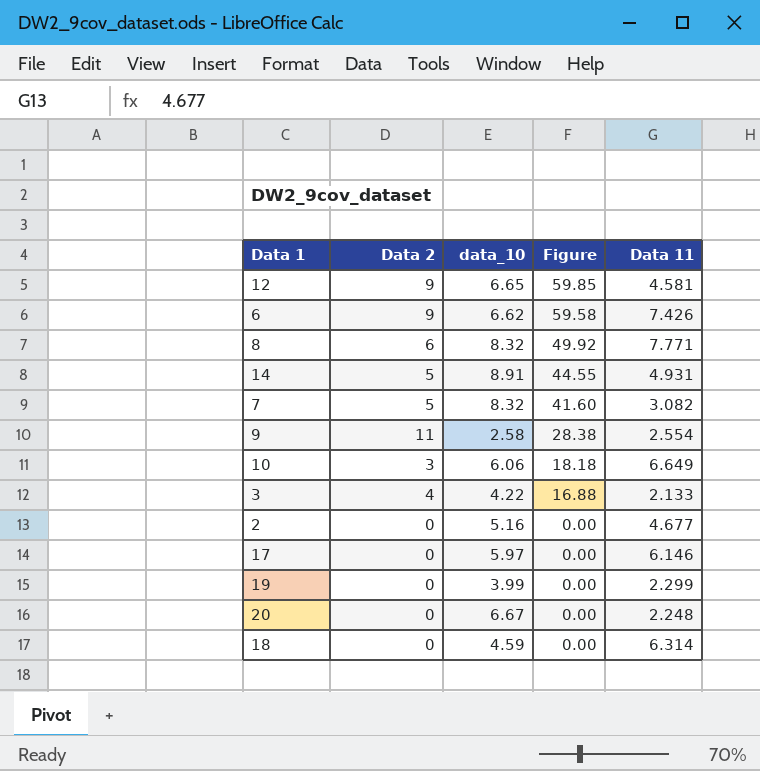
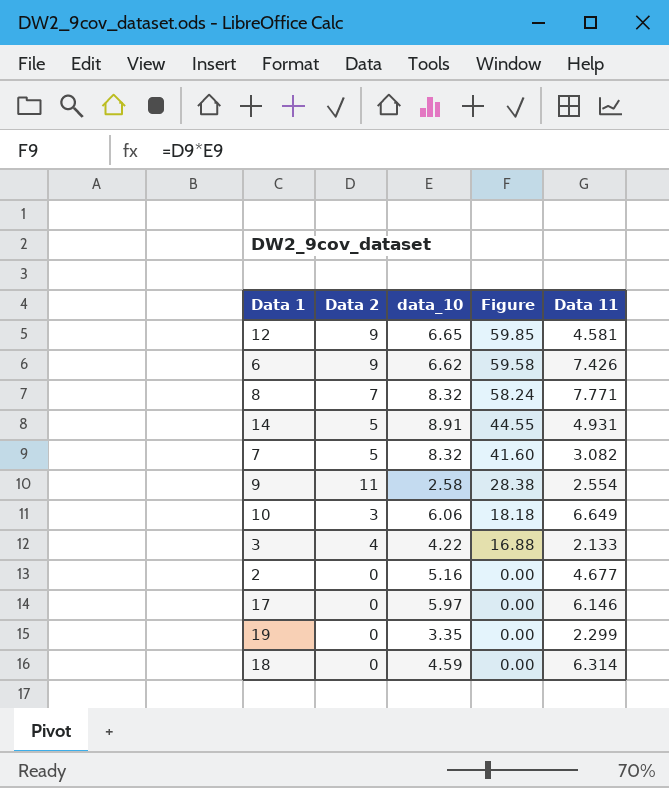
row 20: 0 | 6.67 | 0.00 | 2.248 -> none
8 | Data 2: 6 -> 7
8 | Figure: 49.92 -> 58.24
19 | data_10: 3.99 -> 3.35

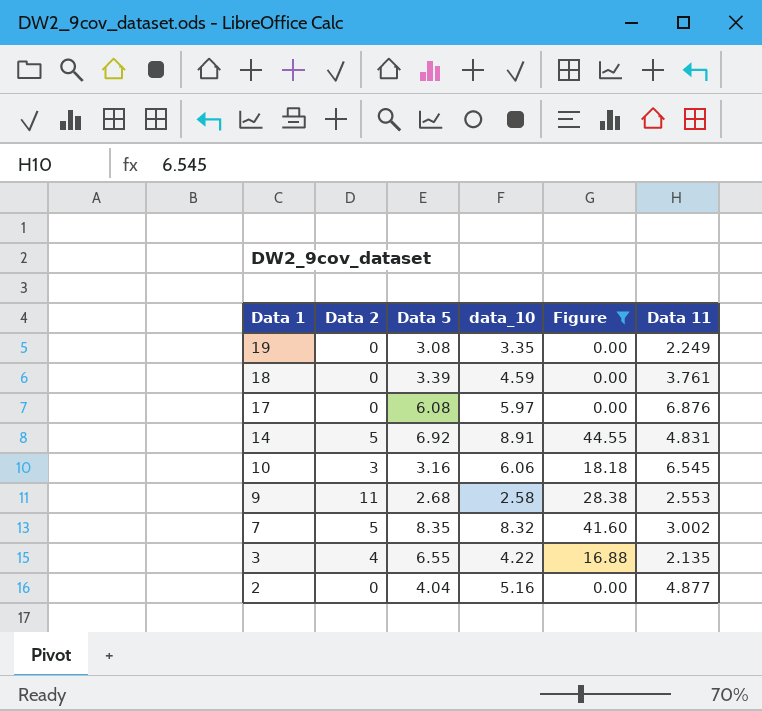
filter: none -> Figure <= 44.55
row order: Figure descending -> Data 1 descending
column Data 5 | position: none -> 3
19 | Data 11: 2.299 -> 2.249
18 | Data 11: 6.314 -> 3.761
17 | Data 11: 6.146 -> 6.876
14 | Data 11: 4.931 -> 4.831
10 | Data 11: 6.649 -> 6.545
9 | Data 11: 2.554 -> 2.553
7 | Data 11: 3.082 -> 3.002
3 | Data 11: 2.133 -> 2.135
2 | Data 11: 4.677 -> 4.877

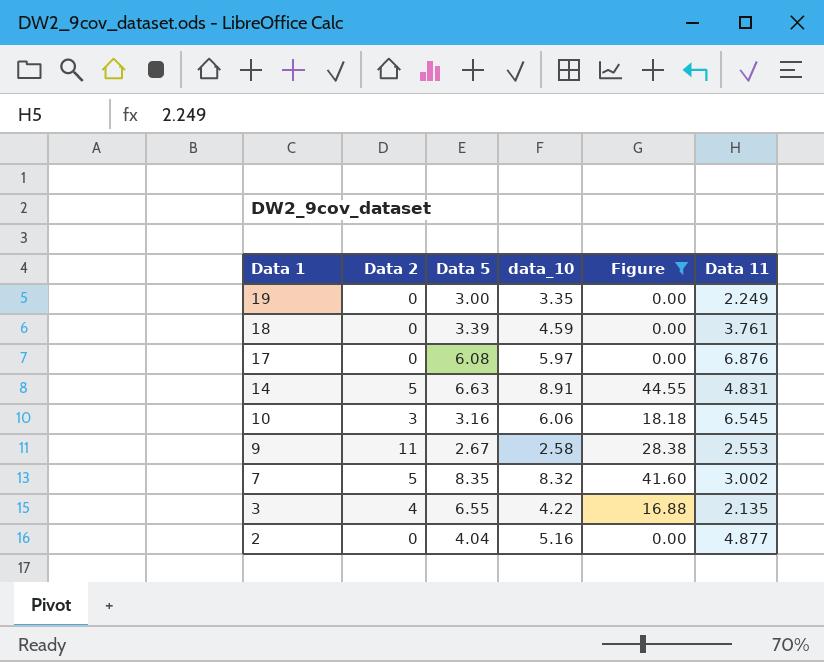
19 | Data 5: 3.08 -> 3.00
14 | Data 5: 6.92 -> 6.63
9 | Data 5: 2.68 -> 2.67

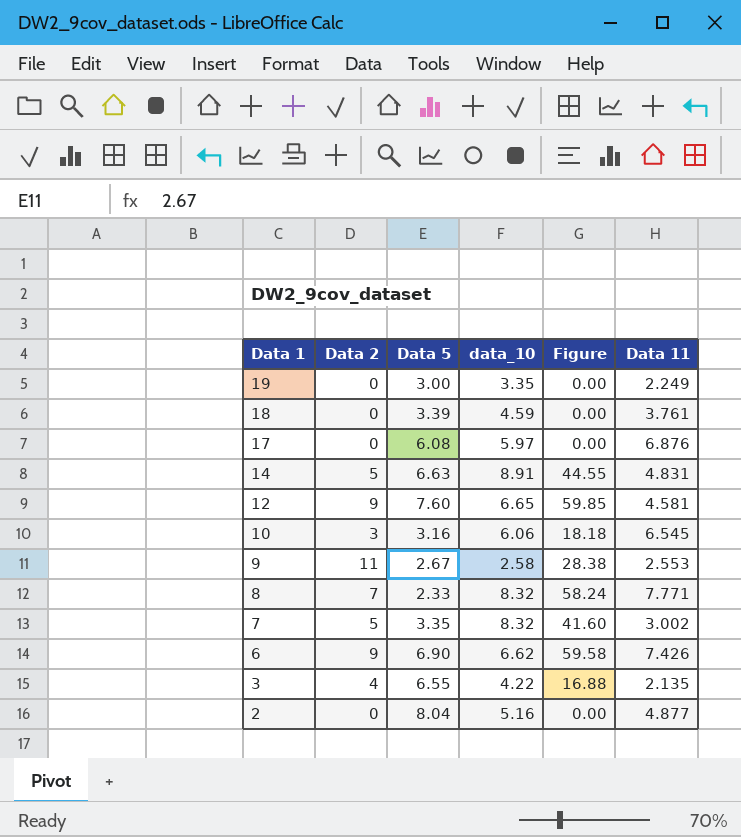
filter: Figure <= 44.55 -> none
7 | Data 5: 8.35 -> 3.35
2 | Data 5: 4.04 -> 8.04

